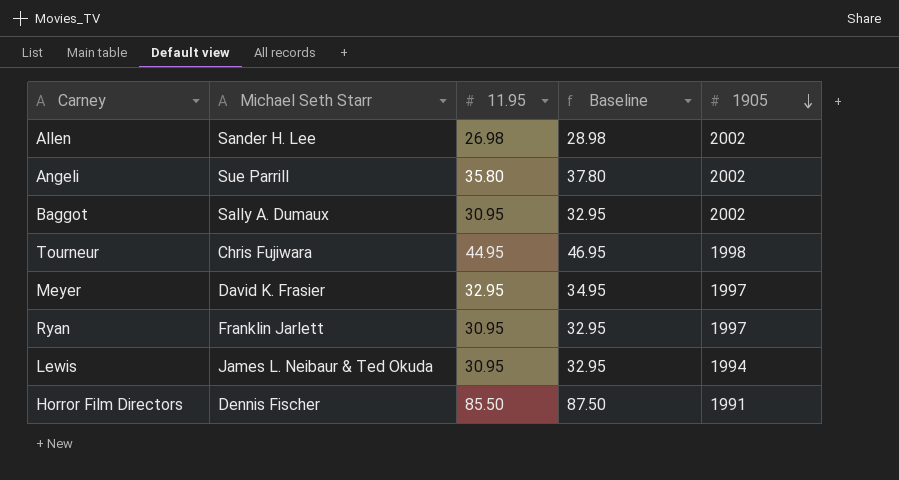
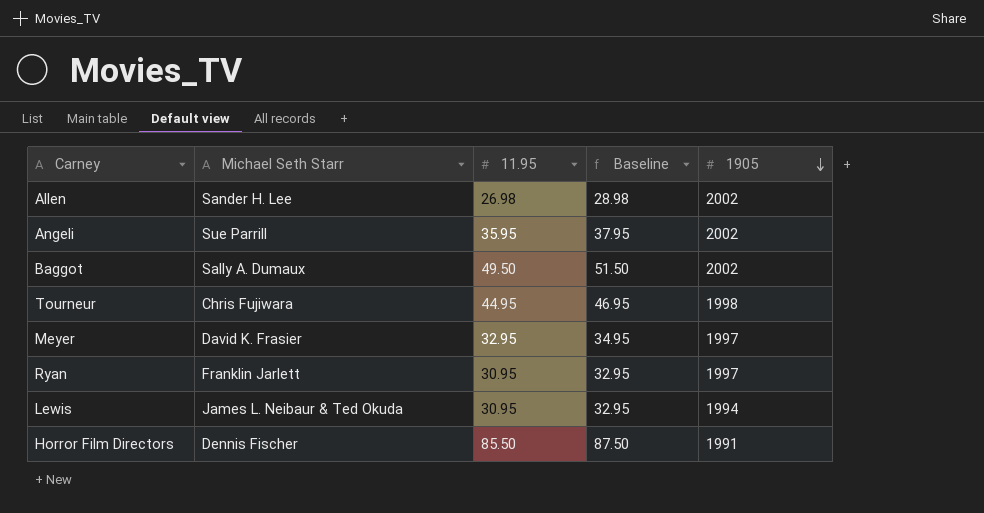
Angeli | 11.95: 35.80 -> 35.95
Angeli | Baseline: 37.80 -> 37.95
Baggot | 11.95: 30.95 -> 49.50
Baggot | Baseline: 32.95 -> 51.50

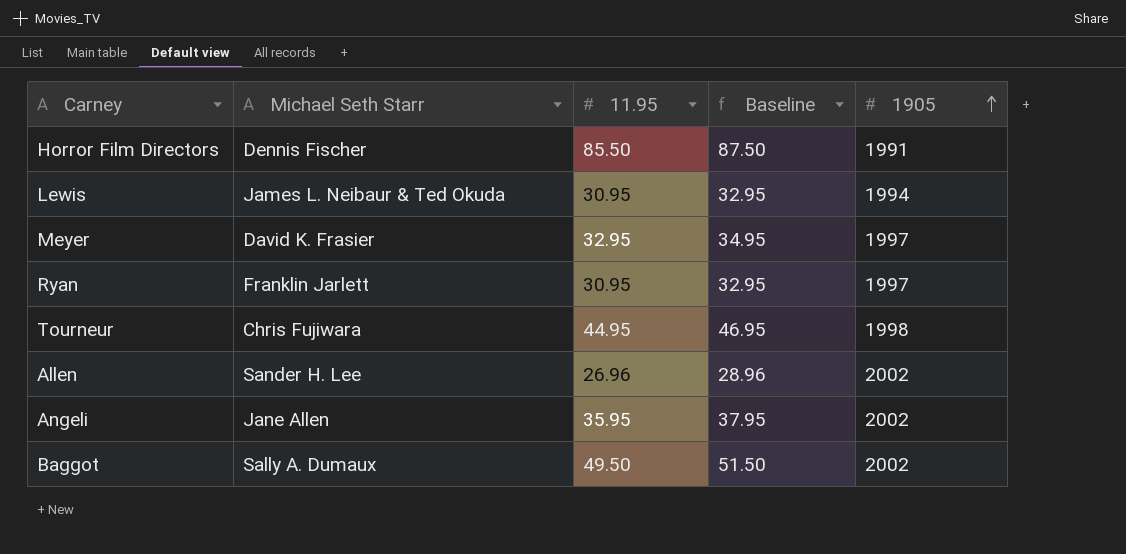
row order: 1905 descending -> 1905 ascending
Allen | 11.95: 26.98 -> 26.96
Allen | Baseline: 28.98 -> 28.96
Angeli | Michael Seth Starr: Sue Parrill -> Jane Allen

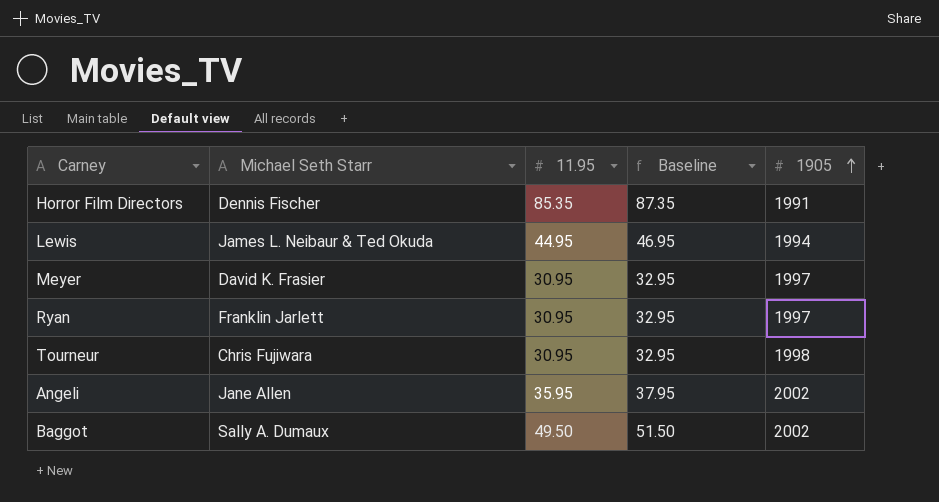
row Allen: Sander H. Lee | 26.96 | 28.96 | 2002 -> none
Horror Film Directors | 11.95: 85.50 -> 85.35
Horror Film Directors | Baseline: 87.50 -> 87.35
Lewis | 11.95: 30.95 -> 44.95
Lewis | Baseline: 32.95 -> 46.95
Meyer | 11.95: 32.95 -> 30.95
Meyer | Baseline: 34.95 -> 32.95
Tourneur | 11.95: 44.95 -> 30.95
Tourneur | Baseline: 46.95 -> 32.95

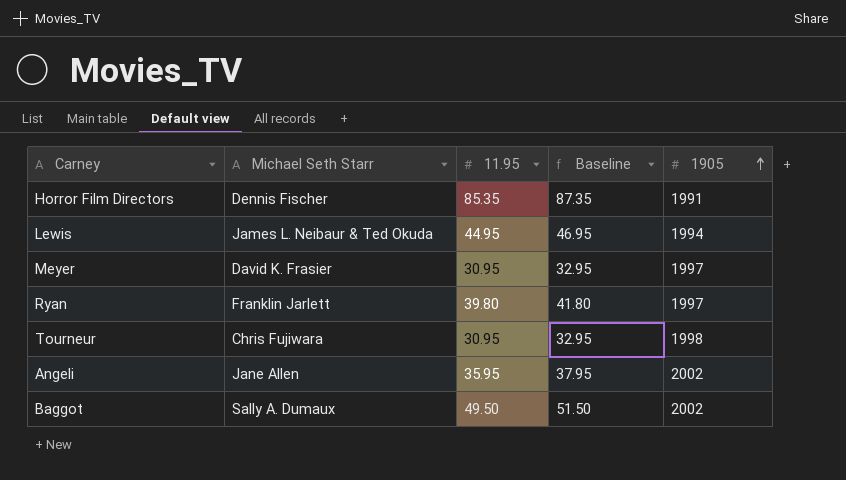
Ryan | 11.95: 30.95 -> 39.80
Ryan | Baseline: 32.95 -> 41.80

